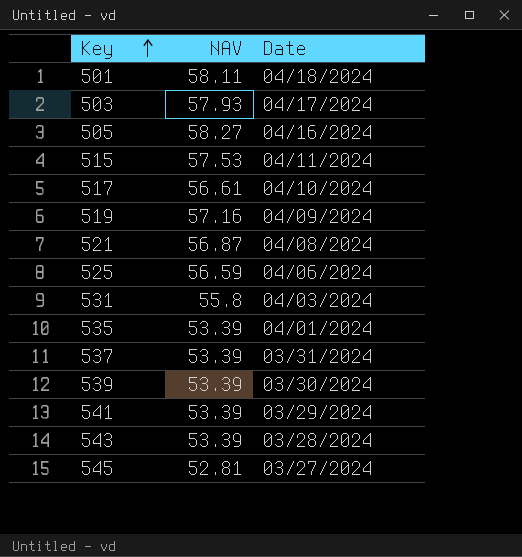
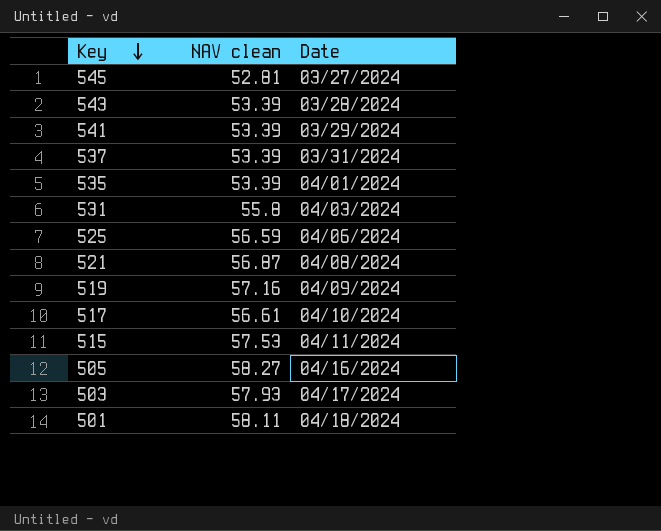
row order: Key ascending -> Key descending
column name: NAV -> NAV clean
row 539: 53.39 | 03/30/2024 -> none

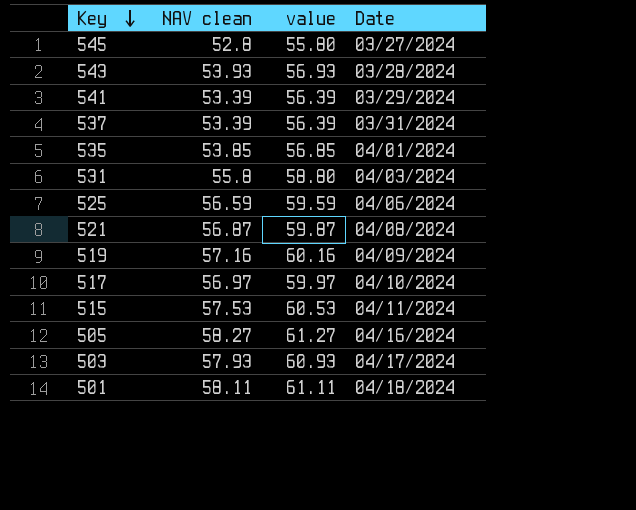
column value | formula: none -> [NAV clean] + 3
545 | NAV clean: 52.81 -> 52.8
543 | NAV clean: 53.39 -> 53.93
535 | NAV clean: 53.39 -> 53.85
517 | NAV clean: 56.61 -> 56.97

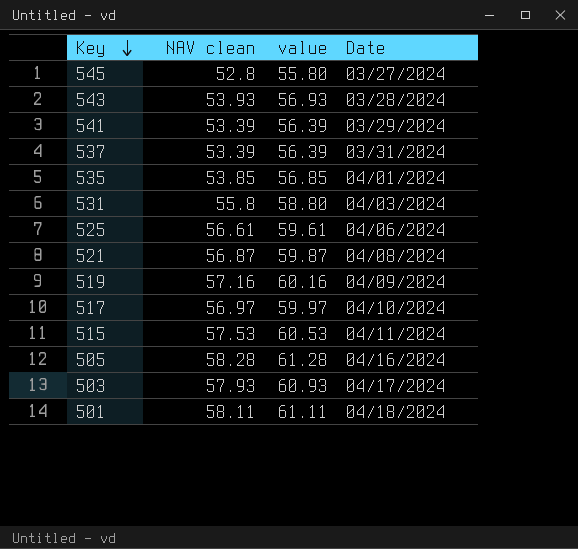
525 | NAV clean: 56.59 -> 56.61
525 | value: 59.59 -> 59.61
505 | NAV clean: 58.27 -> 58.28
505 | value: 61.27 -> 61.28

